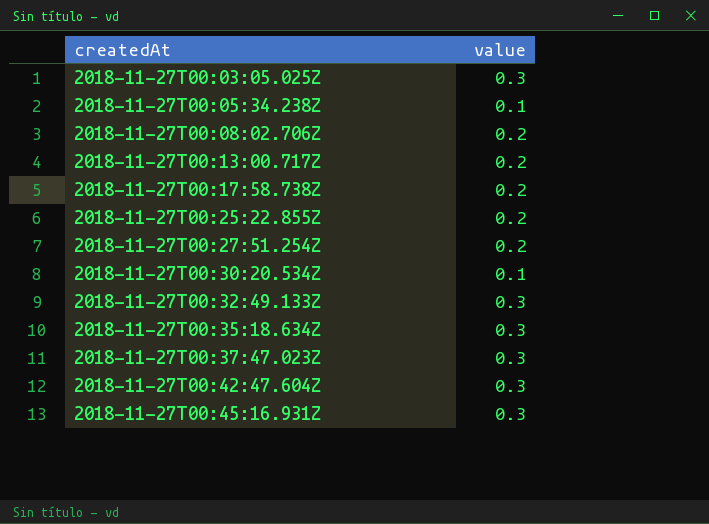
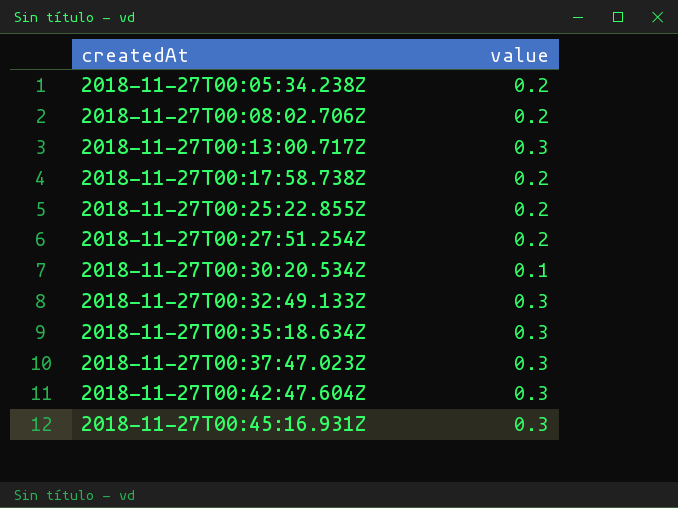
row 2018-11-27T00:03:05.025Z: 0.3 -> none
2018-11-27T00:05:34.238Z | value: 0.1 -> 0.2
2018-11-27T00:13:00.717Z | value: 0.2 -> 0.3

